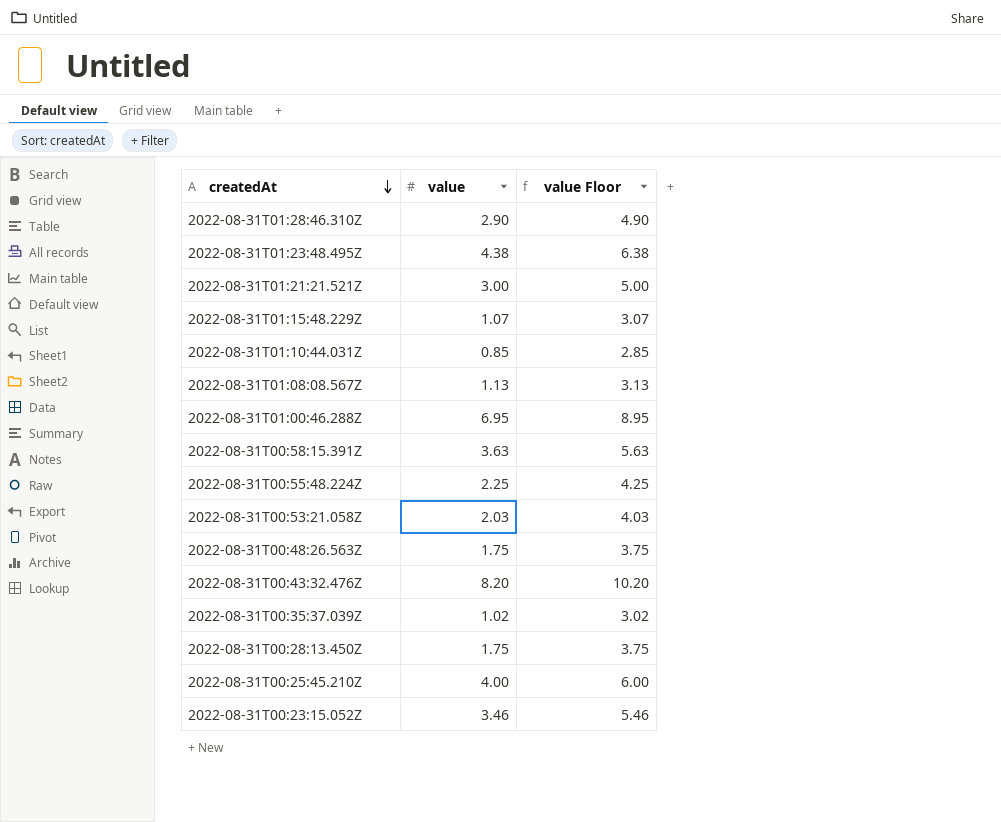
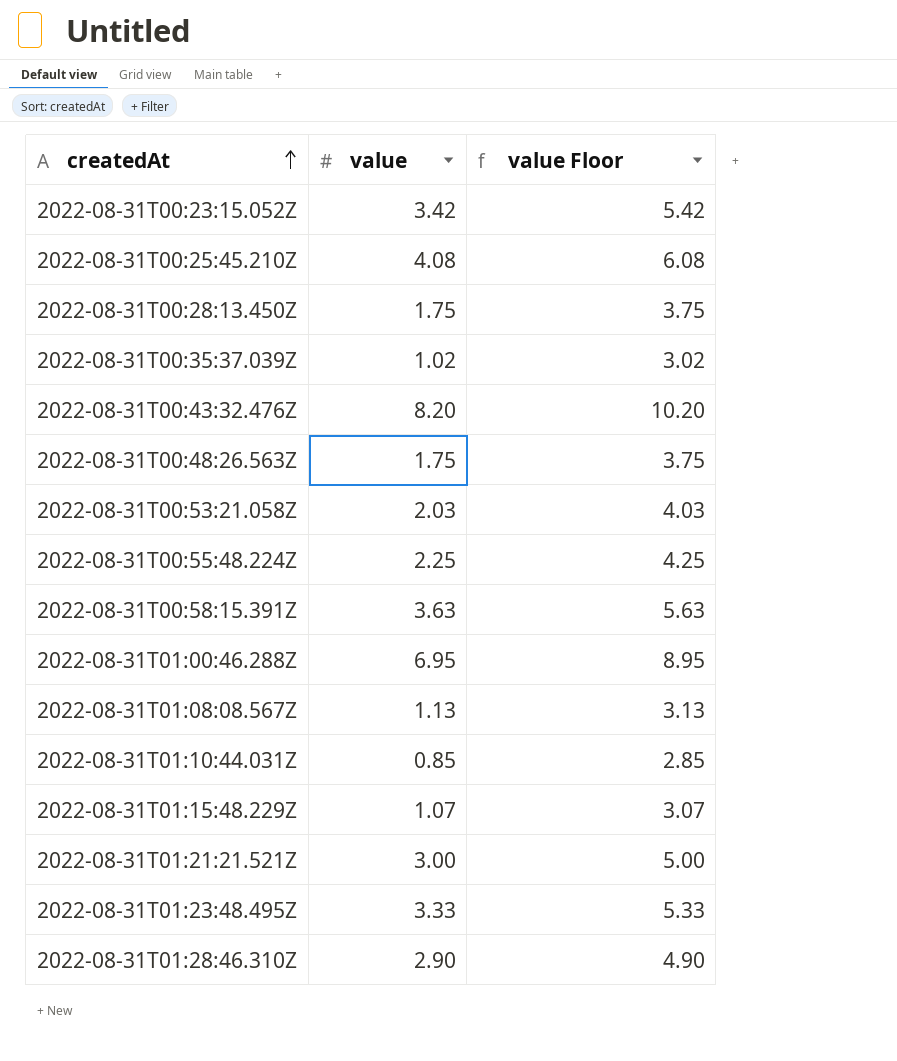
row order: createdAt descending -> createdAt ascending
2022-08-31T00:23:15.052Z | value: 3.46 -> 3.42
2022-08-31T00:23:15.052Z | value Floor: 5.46 -> 5.42
2022-08-31T00:25:45.210Z | value: 4.00 -> 4.08
2022-08-31T00:25:45.210Z | value Floor: 6.00 -> 6.08
2022-08-31T01:23:48.495Z | value: 4.38 -> 3.33
2022-08-31T01:23:48.495Z | value Floor: 6.38 -> 5.33

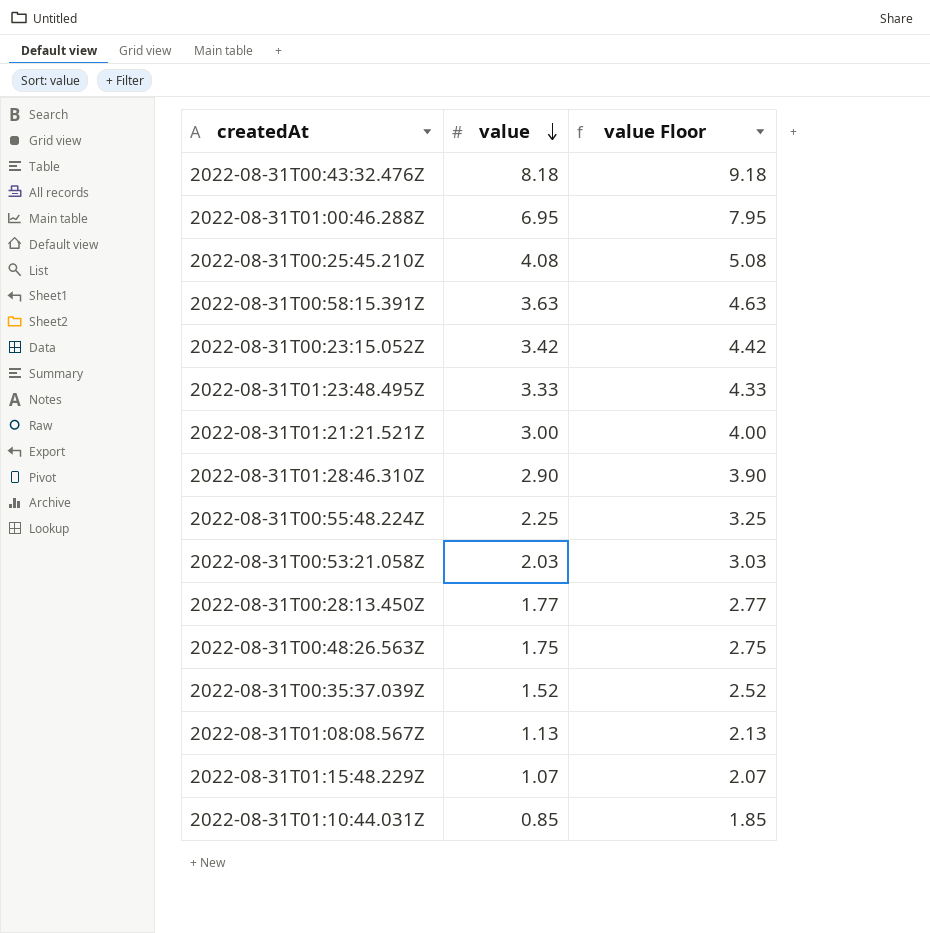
row order: createdAt ascending -> value descending
column value Floor | formula: [value] + 2 -> [value] + 1
2022-08-31T00:43:32.476Z | value: 8.20 -> 8.18
2022-08-31T00:28:13.450Z | value: 1.75 -> 1.77
2022-08-31T00:35:37.039Z | value: 1.02 -> 1.52

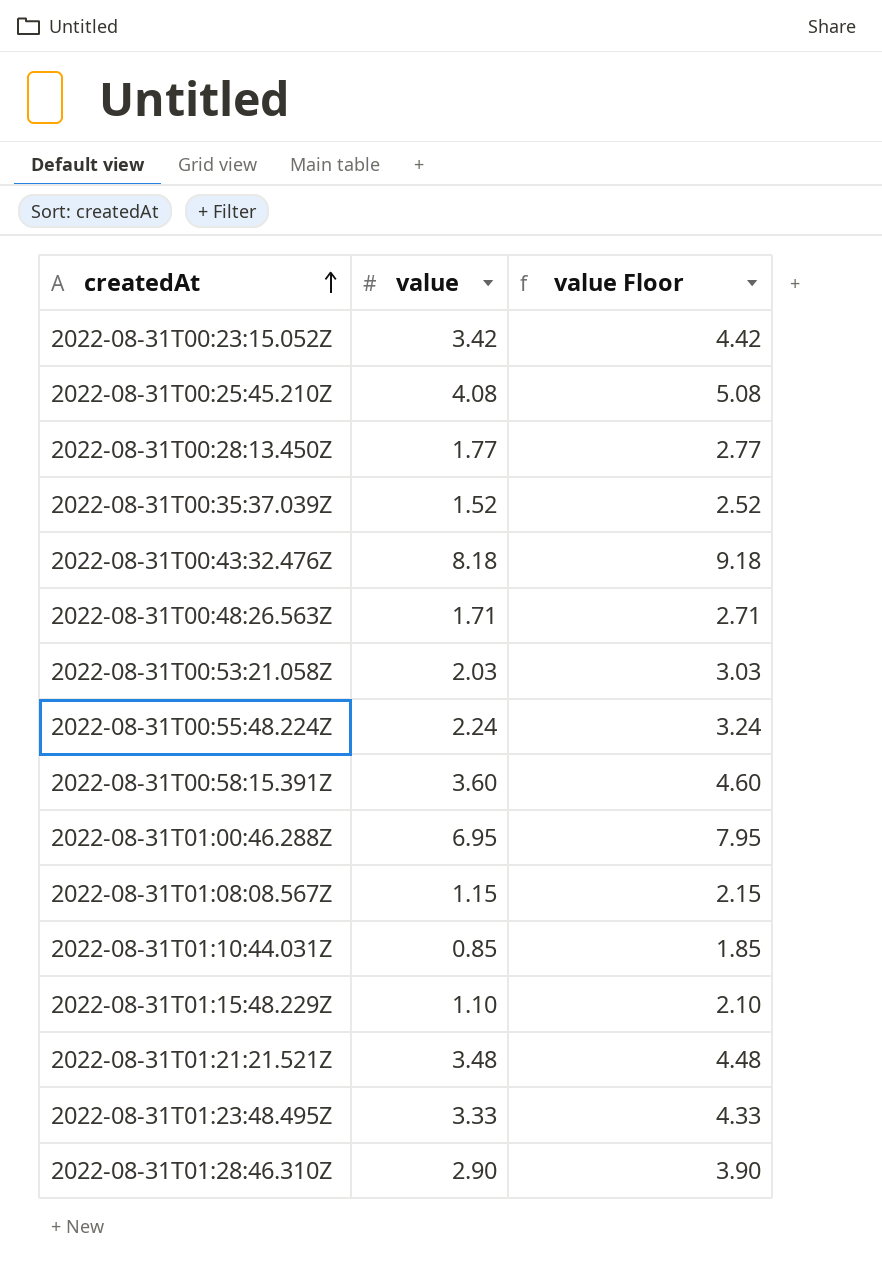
row order: value descending -> createdAt ascending
2022-08-31T00:48:26.563Z | value: 1.75 -> 1.71
2022-08-31T00:48:26.563Z | value Floor: 2.75 -> 2.71
2022-08-31T00:55:48.224Z | value: 2.25 -> 2.24
2022-08-31T00:55:48.224Z | value Floor: 3.25 -> 3.24
2022-08-31T00:58:15.391Z | value: 3.63 -> 3.60
2022-08-31T00:58:15.391Z | value Floor: 4.63 -> 4.60
2022-08-31T01:08:08.567Z | value: 1.13 -> 1.15
2022-08-31T01:08:08.567Z | value Floor: 2.13 -> 2.15
2022-08-31T01:15:48.229Z | value: 1.07 -> 1.10
2022-08-31T01:15:48.229Z | value Floor: 2.07 -> 2.10
2022-08-31T01:21:21.521Z | value: 3.00 -> 3.48
2022-08-31T01:21:21.521Z | value Floor: 4.00 -> 4.48

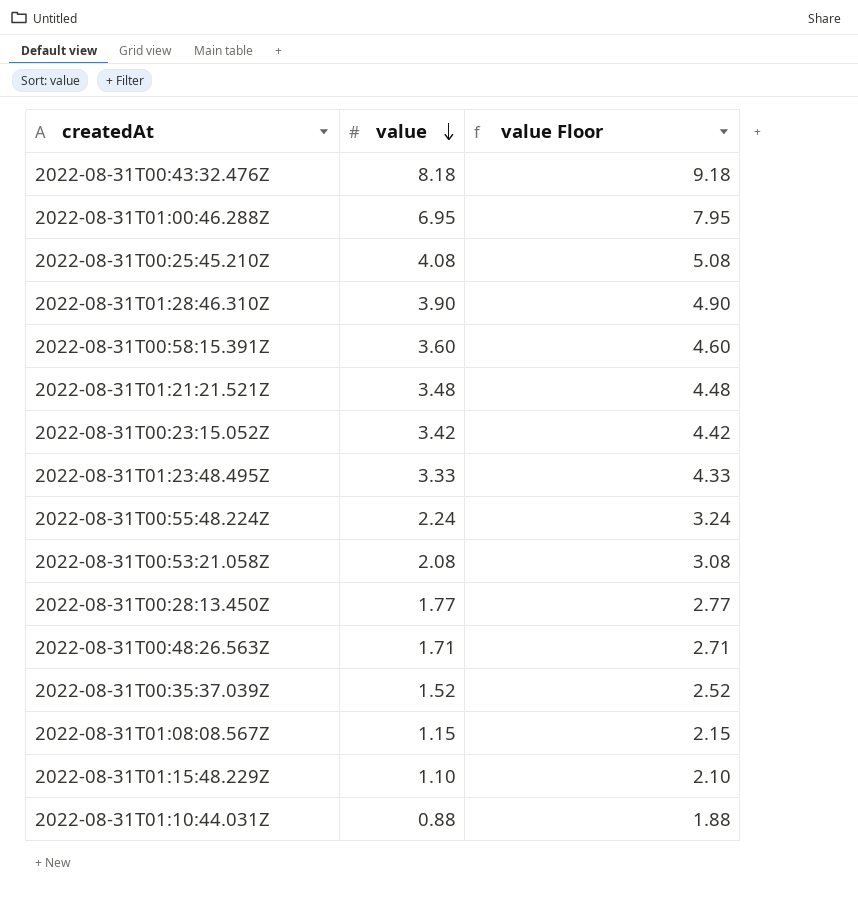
row order: createdAt ascending -> value descending
2022-08-31T01:28:46.310Z | value: 2.90 -> 3.90
2022-08-31T01:28:46.310Z | value Floor: 3.90 -> 4.90
2022-08-31T00:53:21.058Z | value: 2.03 -> 2.08
2022-08-31T00:53:21.058Z | value Floor: 3.03 -> 3.08
2022-08-31T01:10:44.031Z | value: 0.85 -> 0.88
2022-08-31T01:10:44.031Z | value Floor: 1.85 -> 1.88

